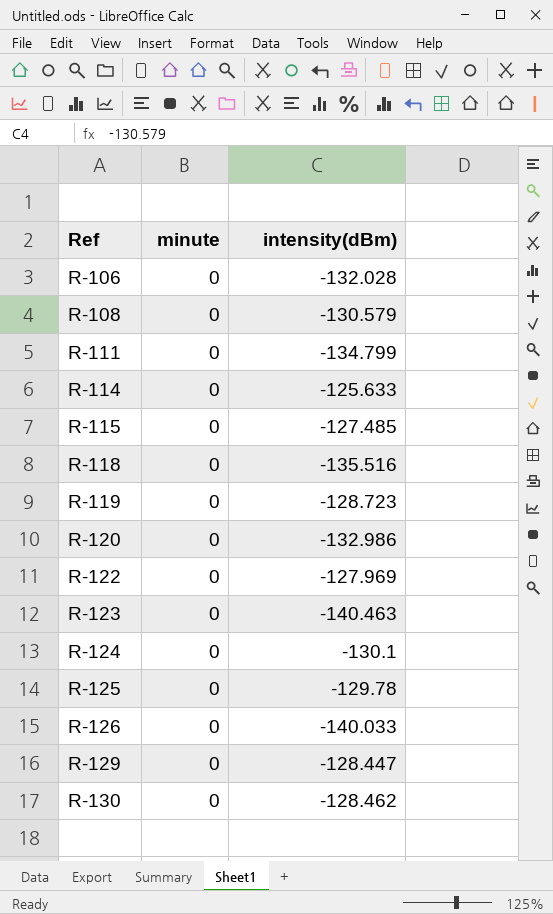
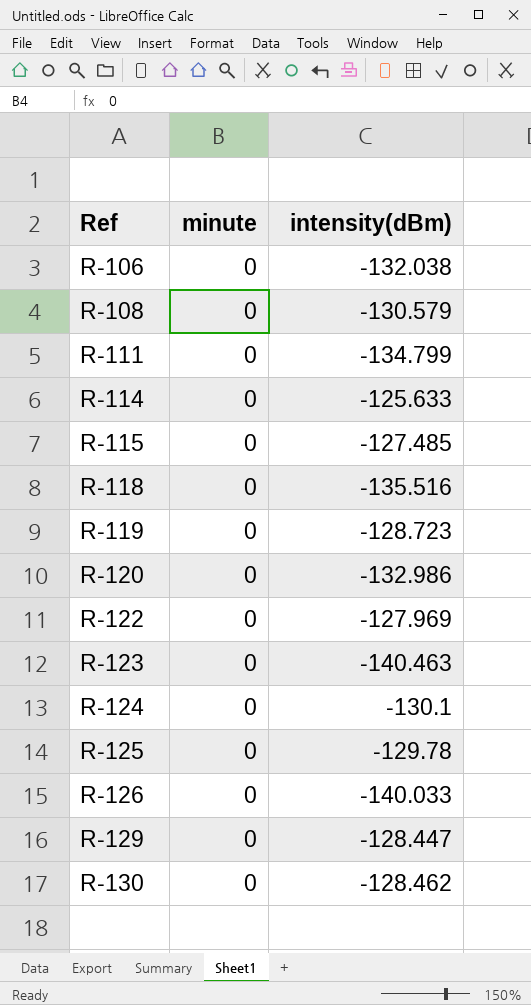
R-106 | intensity(dBm): -132.028 -> -132.038

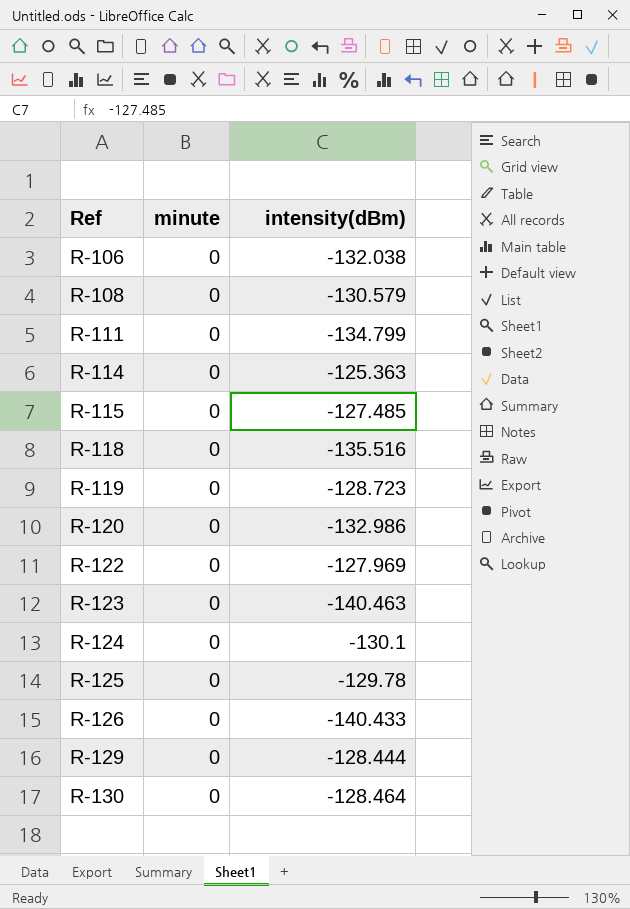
R-114 | intensity(dBm): -125.633 -> -125.363
R-126 | intensity(dBm): -140.033 -> -140.433
R-129 | intensity(dBm): -128.447 -> -128.444
R-130 | intensity(dBm): -128.462 -> -128.464

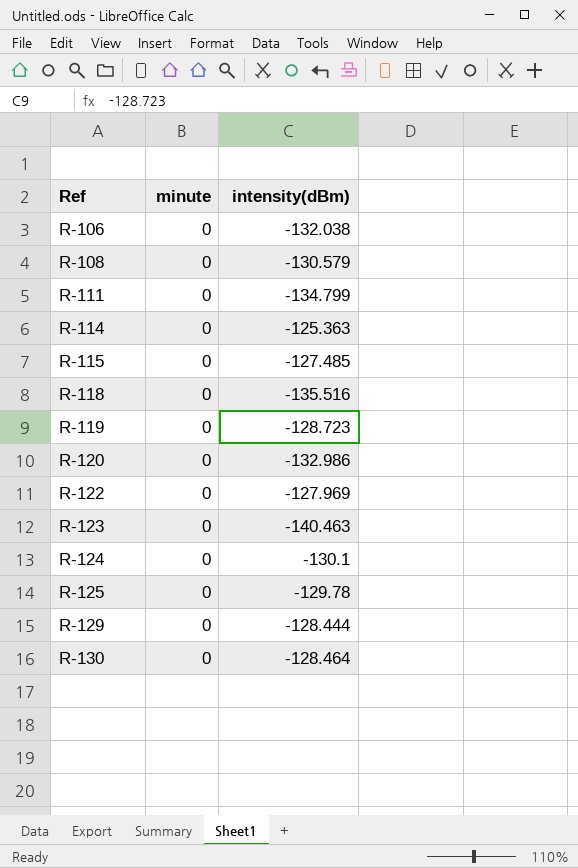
row R-126: 0 | -140.433 -> none

